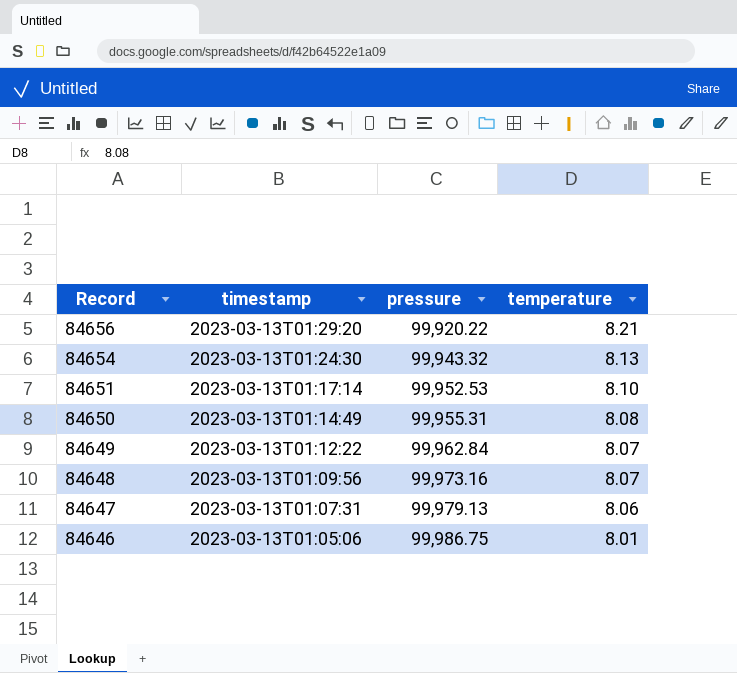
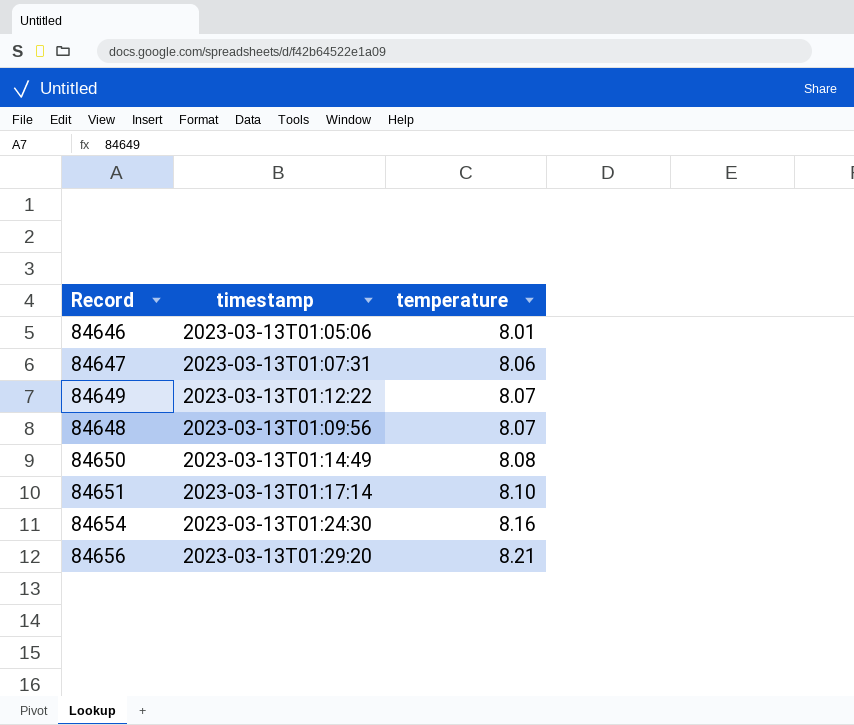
row order: Record descending -> temperature ascending
column pressure | position: 3 -> none
84654 | temperature: 8.13 -> 8.16

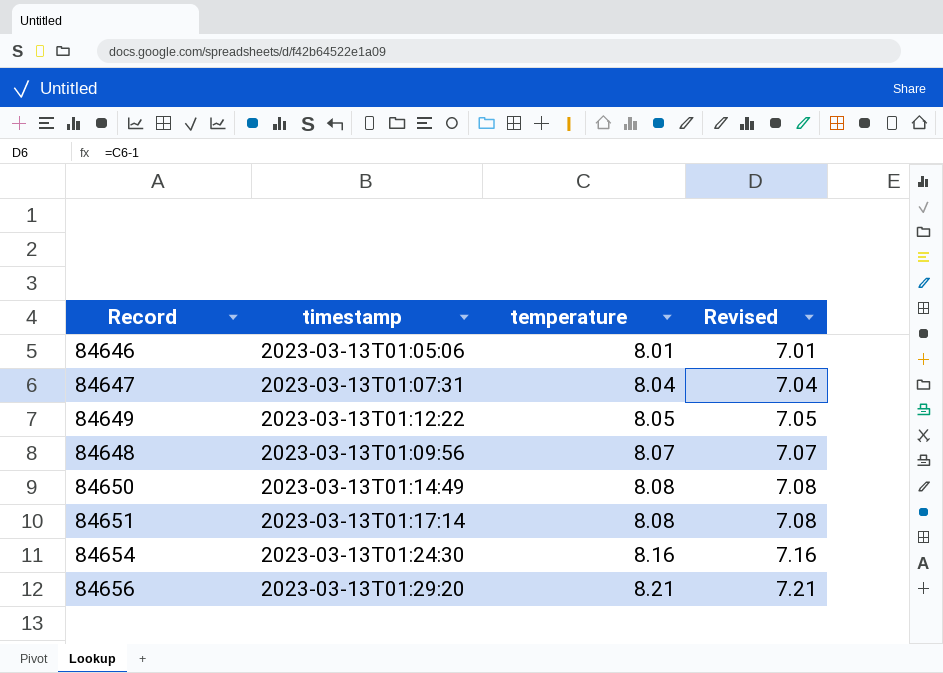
column Revised | formula: none -> [temperature] - 1
84647 | temperature: 8.06 -> 8.04
84649 | temperature: 8.07 -> 8.05
84651 | temperature: 8.10 -> 8.08

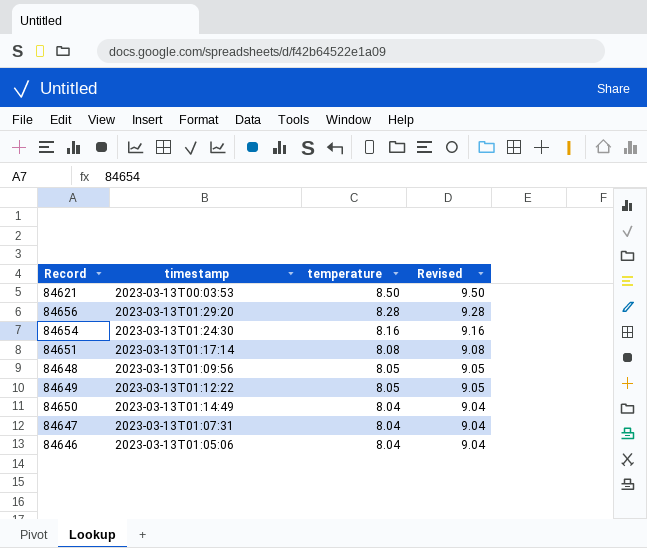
row order: temperature ascending -> temperature descending
column Revised | formula: [temperature] - 1 -> [temperature] + 1
row 84621: none -> 2023-03-13T00:03:53 | 8.50 | 9.50
84656 | temperature: 8.21 -> 8.28
84648 | temperature: 8.07 -> 8.05
84650 | temperature: 8.08 -> 8.04
84646 | temperature: 8.01 -> 8.04

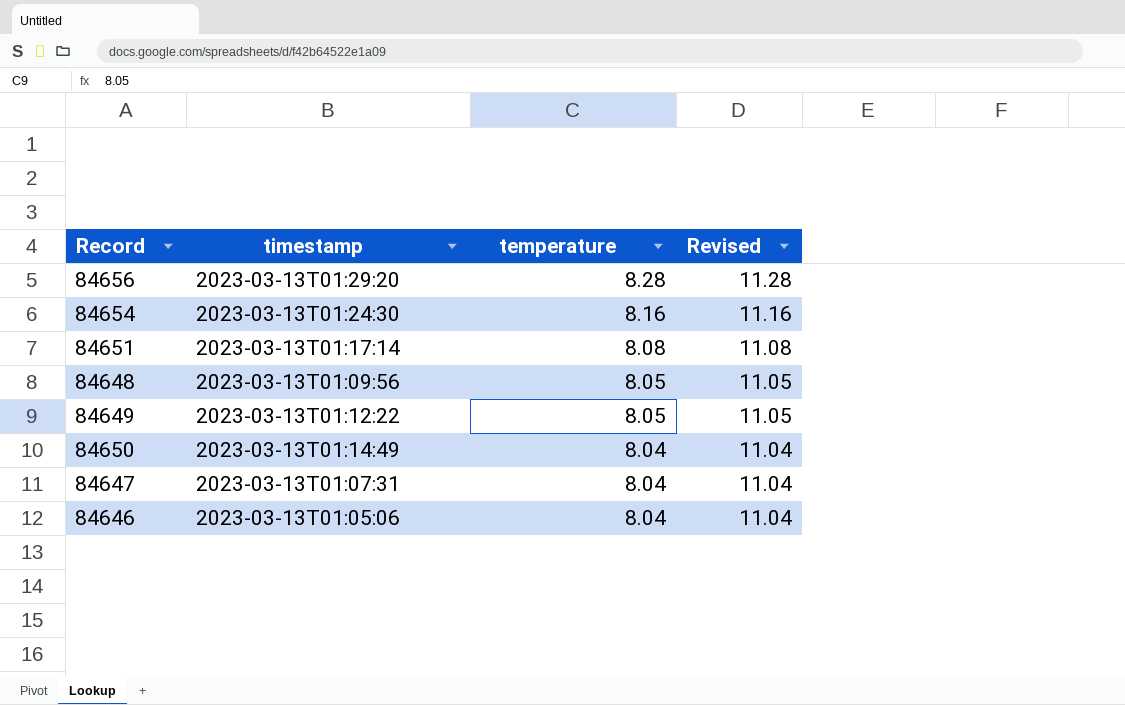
column Revised | formula: [temperature] + 1 -> [temperature] + 3
row 84621: 2023-03-13T00:03:53 | 8.50 | 9.50 -> none

